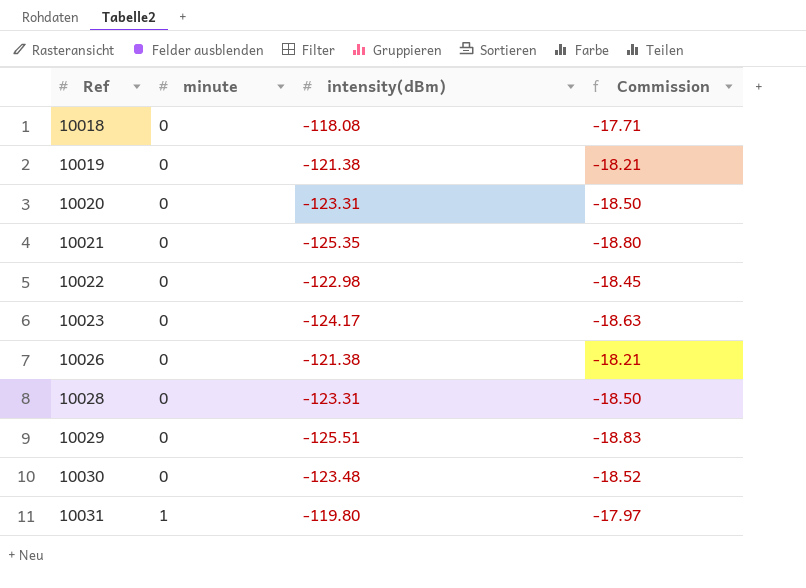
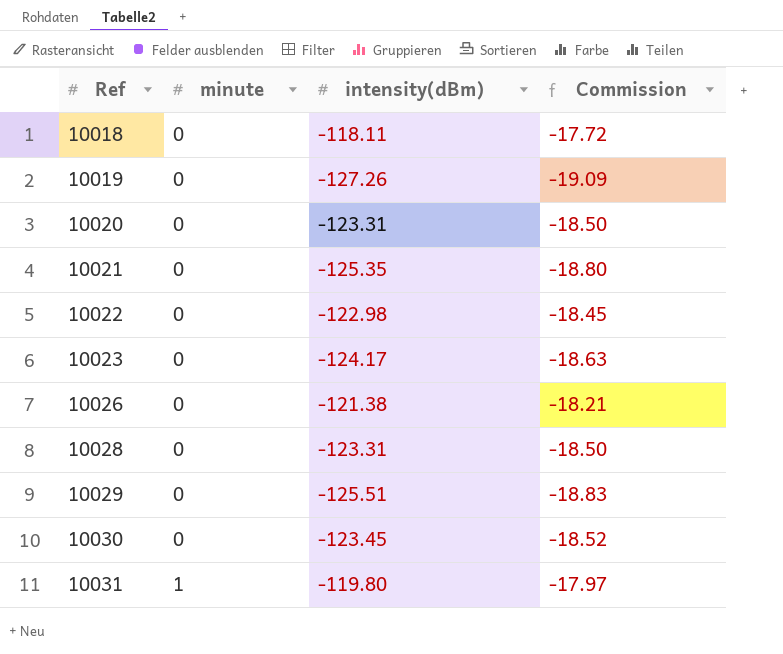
10018 | intensity(dBm): -118.08 -> -118.11
10018 | Commission: -17.71 -> -17.72
10019 | intensity(dBm): -121.38 -> -127.26
10019 | Commission: -18.21 -> -19.09
10030 | intensity(dBm): -123.48 -> -123.45

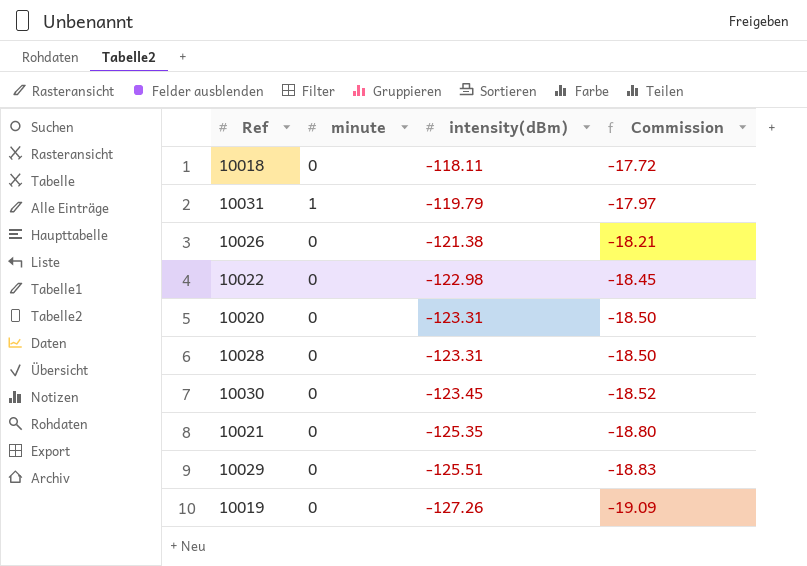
row order: Ref ascending -> intensity(dBm) descending
row 10023: 0 | -124.17 | -18.63 -> none
10031 | intensity(dBm): -119.80 -> -119.79

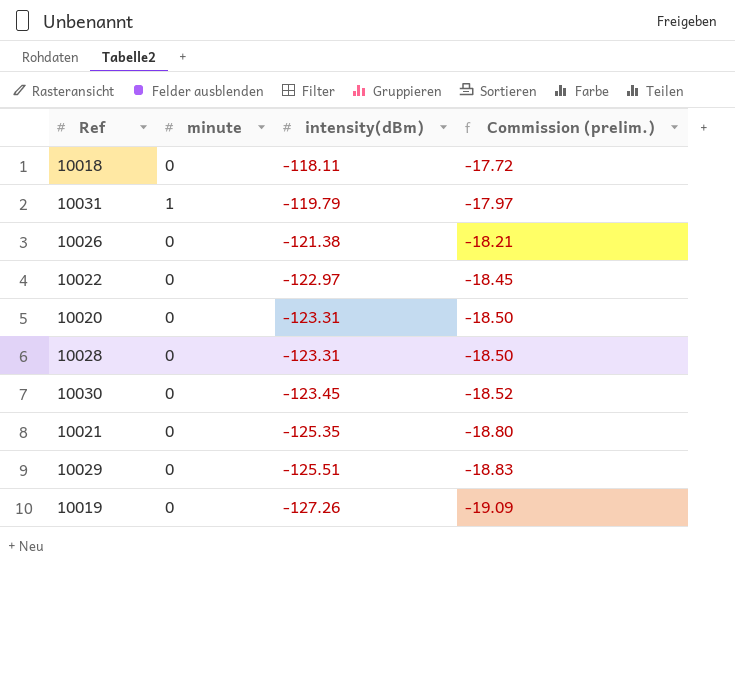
column name: Commission -> Commission (prelim.)
10022 | intensity(dBm): -122.98 -> -122.97

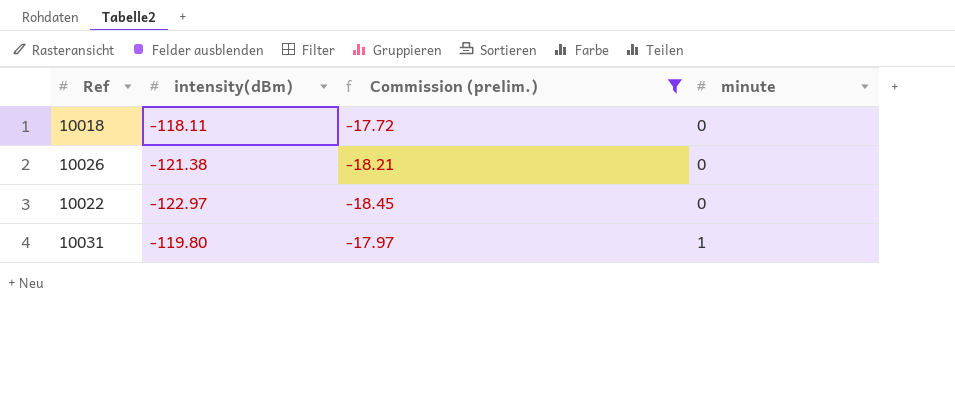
filter: none -> Commission (prelim.) >= -18.45
row order: intensity(dBm) descending -> minute ascending
column minute | position: 2 -> 4
10031 | intensity(dBm): -119.79 -> -119.80

